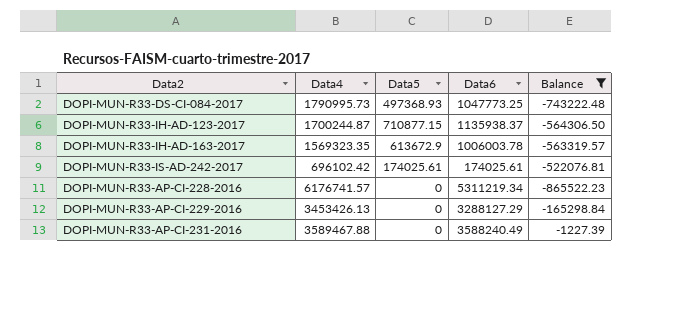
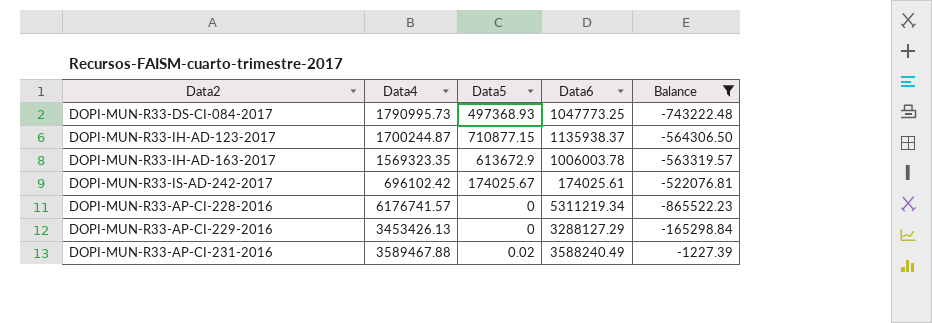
DOPI-MUN-R33-IS-AD-242-2017 | Data5: 174025.61 -> 174025.67
DOPI-MUN-R33-AP-CI-231-2016 | Data5: 0 -> 0.02

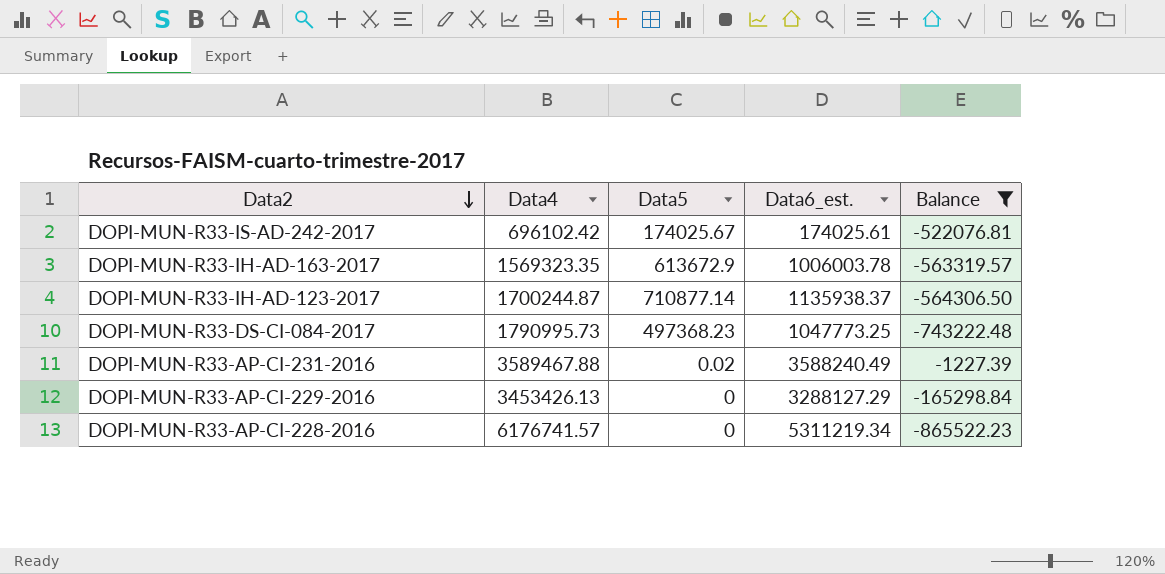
row order: none -> Data2 descending
column name: Data6 -> Data6_est.
DOPI-MUN-R33-IH-AD-123-2017 | Data5: 710877.15 -> 710877.14
DOPI-MUN-R33-DS-CI-084-2017 | Data5: 497368.93 -> 497368.23

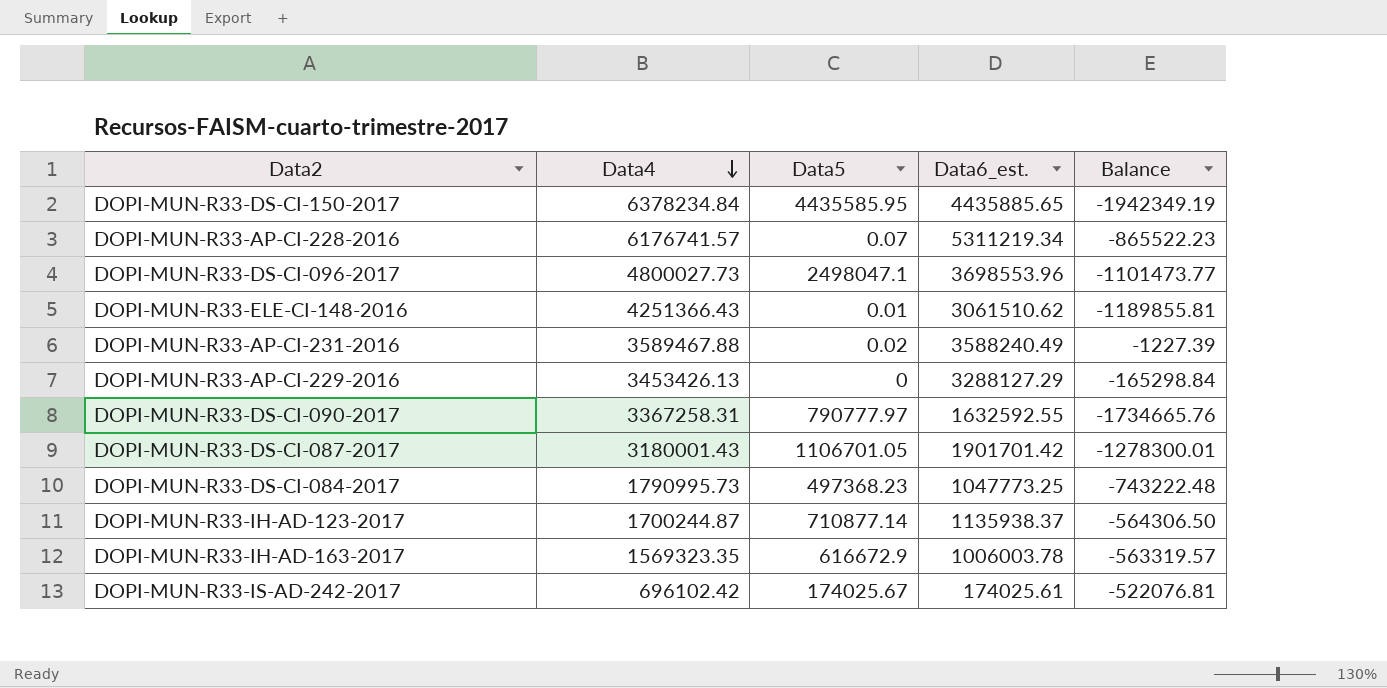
filter: Balance >= -865522.23 -> none
row order: Data2 descending -> Data4 descending
DOPI-MUN-R33-AP-CI-228-2016 | Data5: 0 -> 0.07
DOPI-MUN-R33-IH-AD-163-2017 | Data5: 613672.9 -> 616672.9

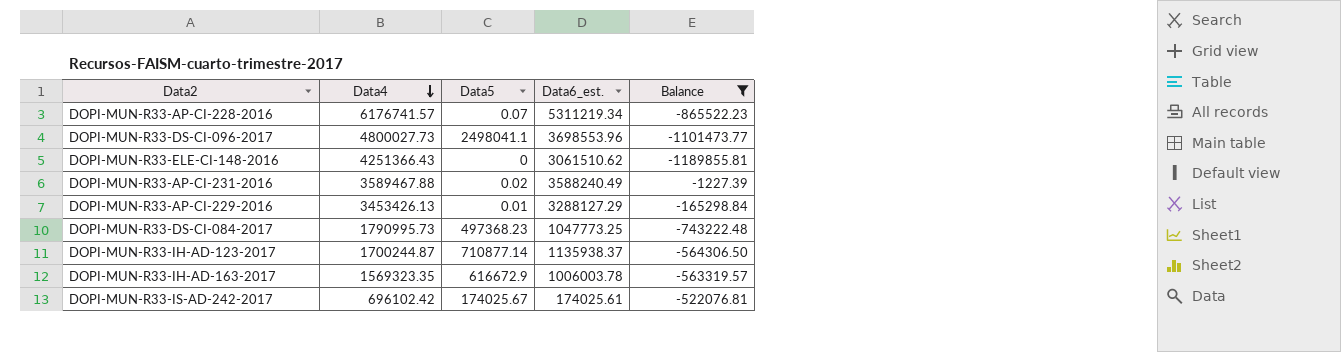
filter: none -> Balance >= -1189855.81
DOPI-MUN-R33-DS-CI-096-2017 | Data5: 2498047.1 -> 2498041.1
DOPI-MUN-R33-ELE-CI-148-2016 | Data5: 0.01 -> 0
DOPI-MUN-R33-AP-CI-229-2016 | Data5: 0 -> 0.01

